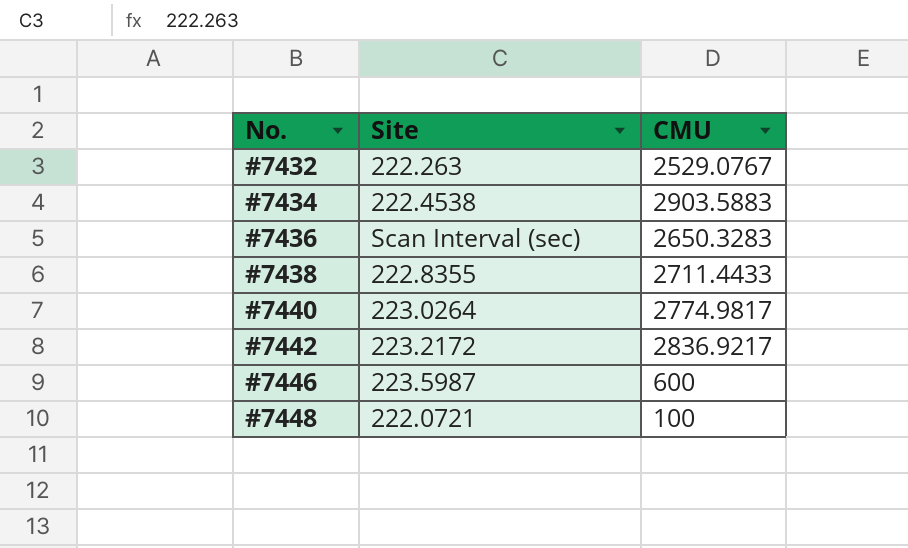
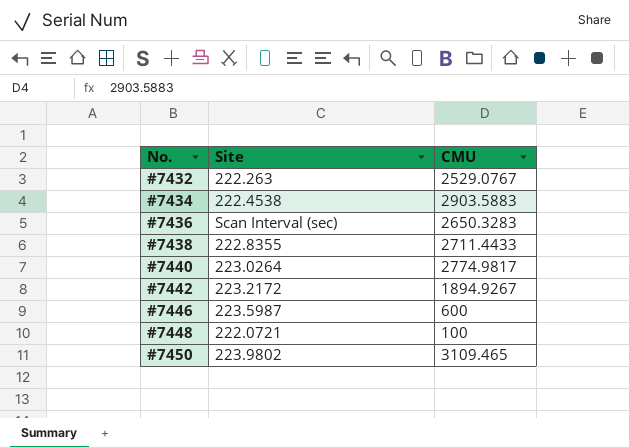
#7442 | CMU: 2836.9217 -> 1894.9267
row #7450: none -> 223.9802 | 3109.465

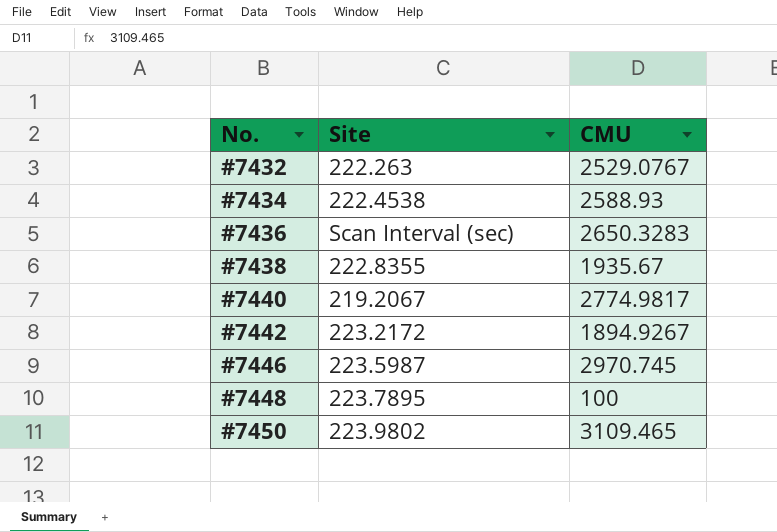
#7434 | CMU: 2903.5883 -> 2588.93
#7438 | CMU: 2711.4433 -> 1935.67
#7440 | Site: 223.0264 -> 219.2067
#7446 | CMU: 600 -> 2970.745
#7448 | Site: 222.0721 -> 223.7895

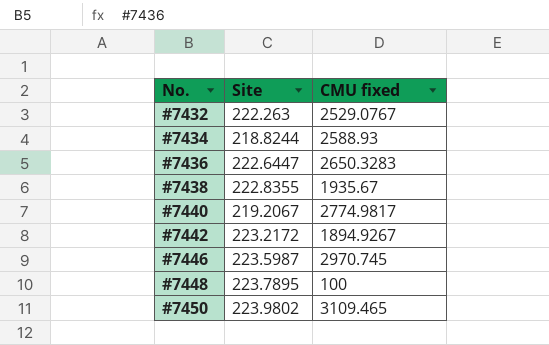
column name: CMU -> CMU fixed
#7434 | Site: 222.4538 -> 218.8244
#7436 | Site: Scan Interval (sec) -> 222.6447

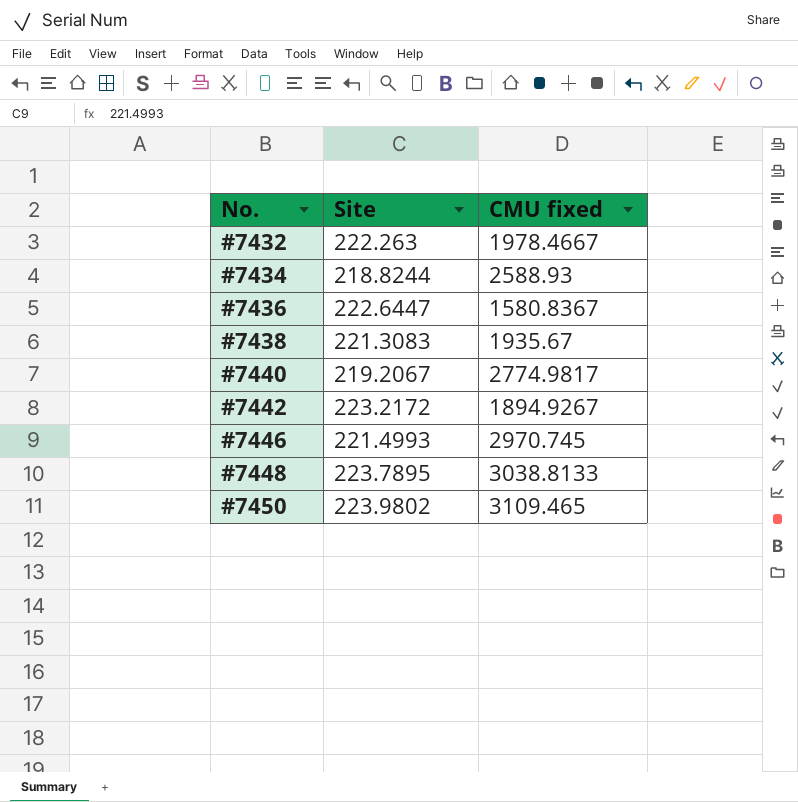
#7432 | CMU fixed: 2529.0767 -> 1978.4667
#7436 | CMU fixed: 2650.3283 -> 1580.8367
#7438 | Site: 222.8355 -> 221.3083
#7446 | Site: 223.5987 -> 221.4993
#7448 | CMU fixed: 100 -> 3038.8133

